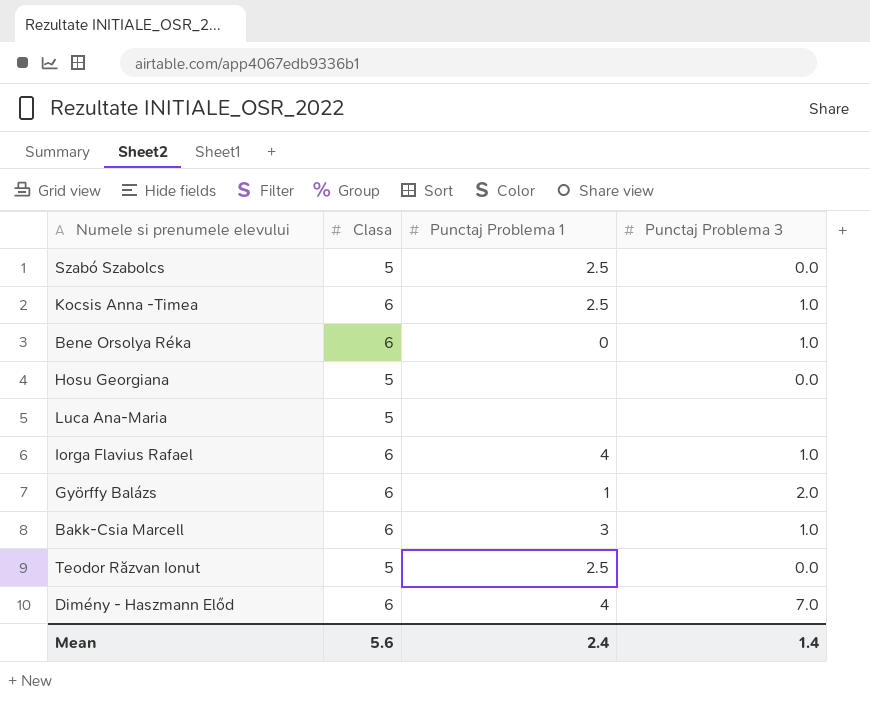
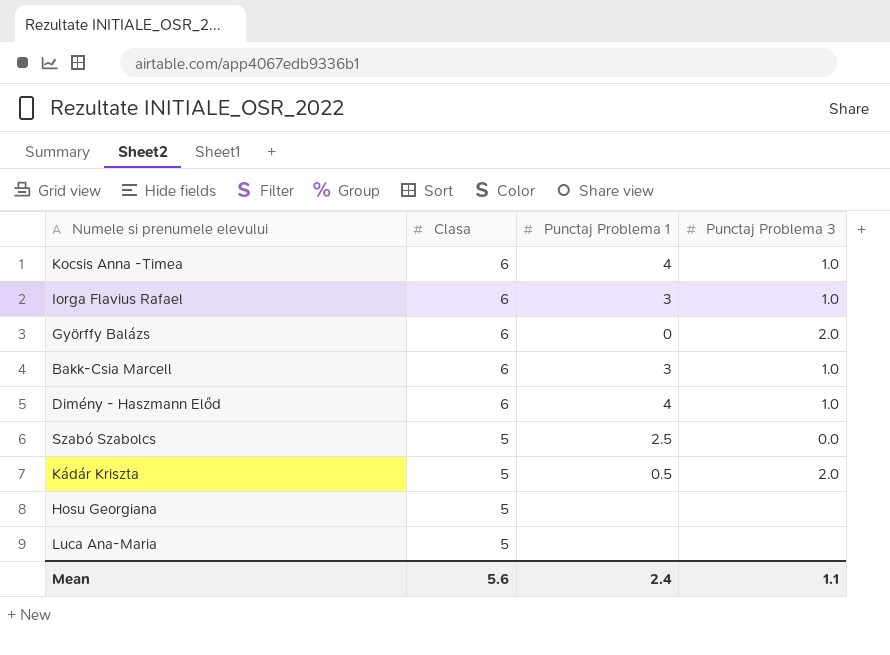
row order: none -> Clasa descending
row Bene Orsolya Réka: 6 | 0 | 1.0 -> none
row Teodor Răzvan Ionut: 5 | 2.5 | 0.0 -> none
Kocsis Anna -Timea | Punctaj Problema 1: 2.5 -> 4
Iorga Flavius Rafael | Punctaj Problema 1: 4 -> 3
Györffy Balázs | Punctaj Problema 1: 1 -> 0
Dimény - Haszmann Előd | Punctaj Problema 3: 7.0 -> 1.0
row Kádár Kriszta: none -> 5 | 0.5 | 2.0
Hosu Georgiana | Punctaj Problema 3: 0.0 -> none
Mean | Punctaj Problema 3: 1.4 -> 1.1

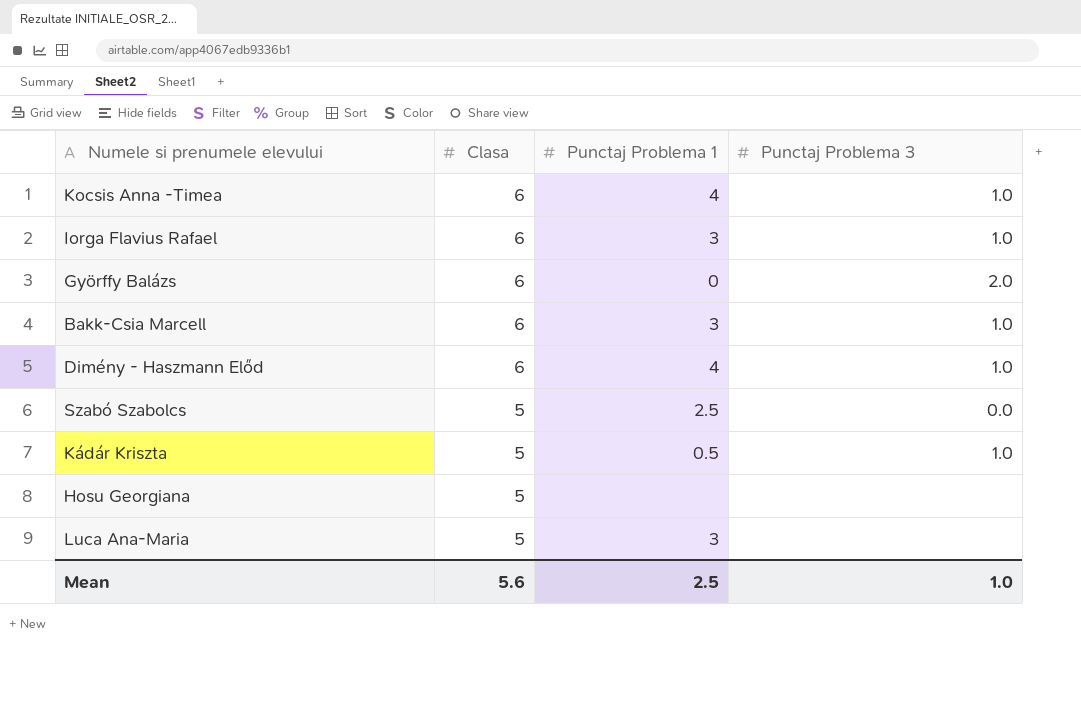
Kádár Kriszta | Punctaj Problema 3: 2.0 -> 1.0
Luca Ana-Maria | Punctaj Problema 1: none -> 3
Mean | Punctaj Problema 1: 2.4 -> 2.5
Mean | Punctaj Problema 3: 1.1 -> 1.0

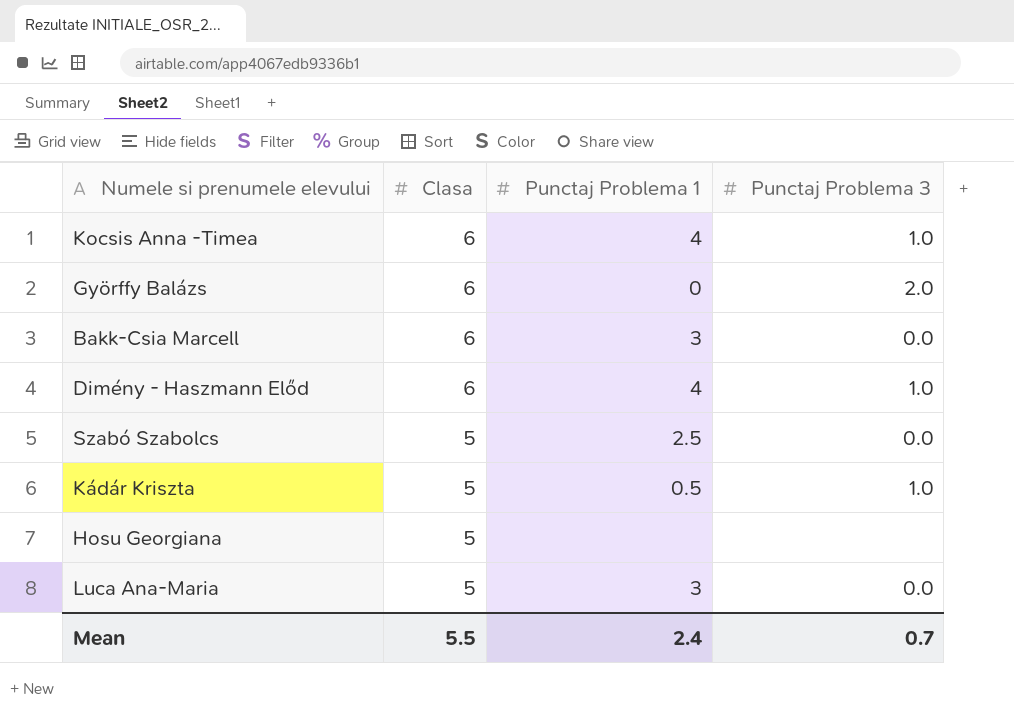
row Iorga Flavius Rafael: 6 | 3 | 1.0 -> none
Bakk-Csia Marcell | Punctaj Problema 3: 1.0 -> 0.0
Luca Ana-Maria | Punctaj Problema 3: none -> 0.0
Mean | Clasa: 5.6 -> 5.5
Mean | Punctaj Problema 1: 2.5 -> 2.4
Mean | Punctaj Problema 3: 1.0 -> 0.7

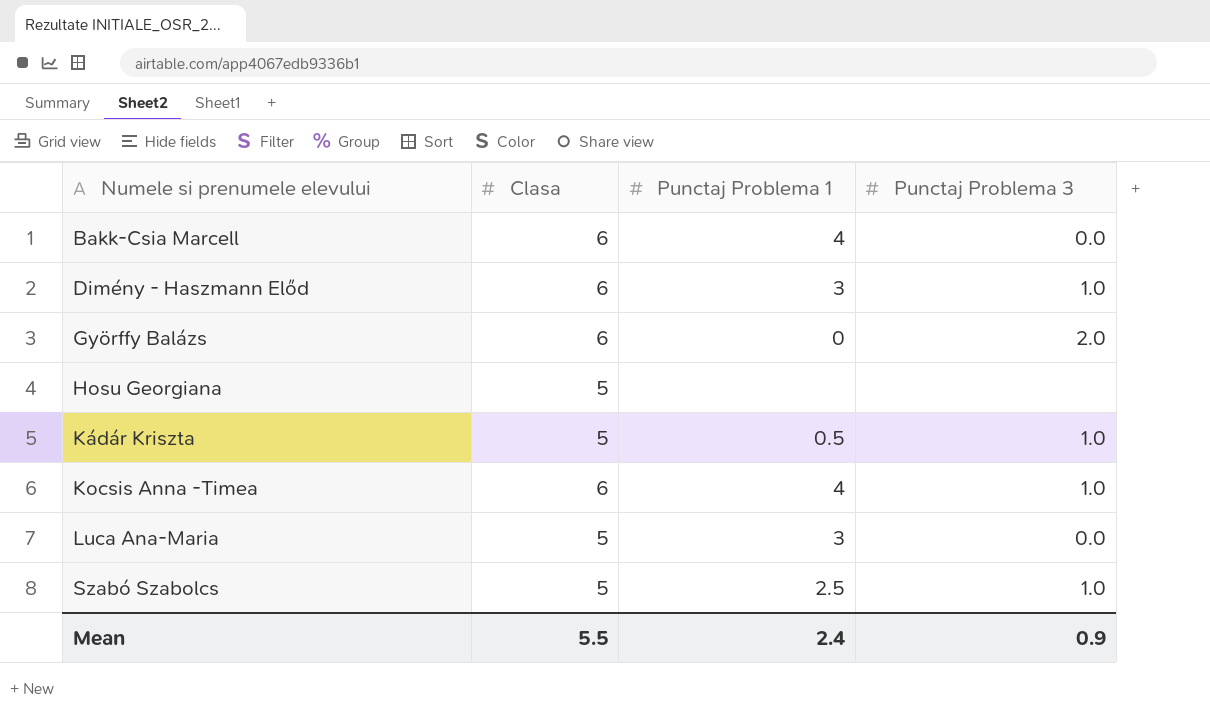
row order: Clasa descending -> Numele si prenumele elevului ascending
Bakk-Csia Marcell | Punctaj Problema 1: 3 -> 4
Dimény - Haszmann Előd | Punctaj Problema 1: 4 -> 3
Szabó Szabolcs | Punctaj Problema 3: 0.0 -> 1.0
Mean | Punctaj Problema 3: 0.7 -> 0.9

